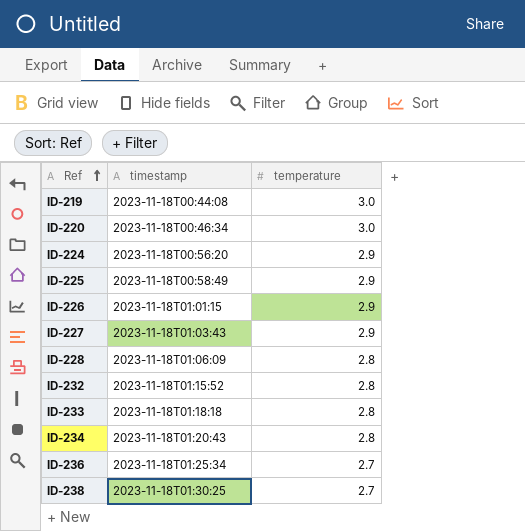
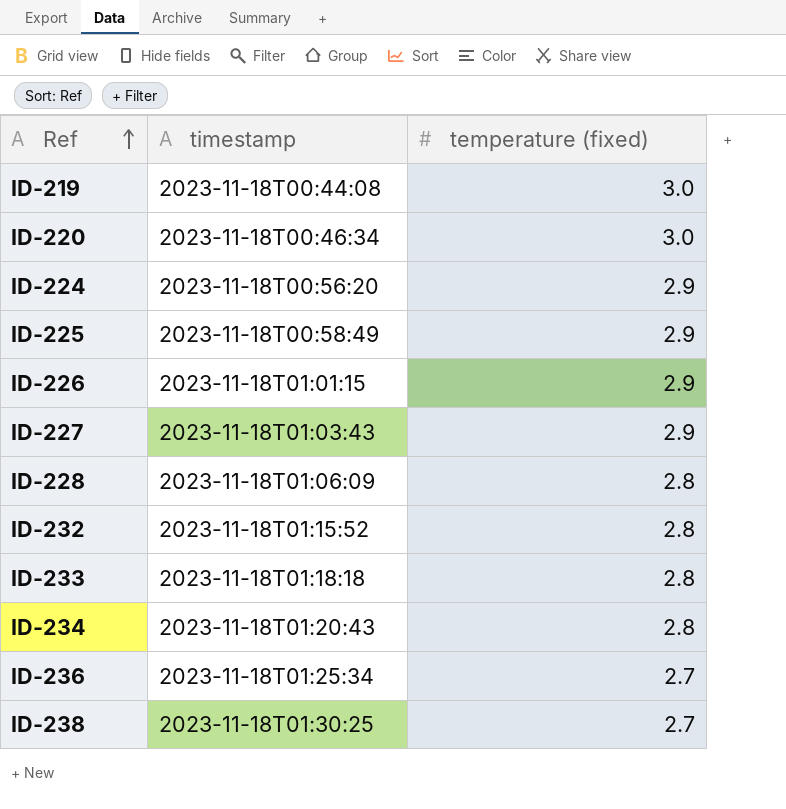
column name: temperature -> temperature (fixed)

